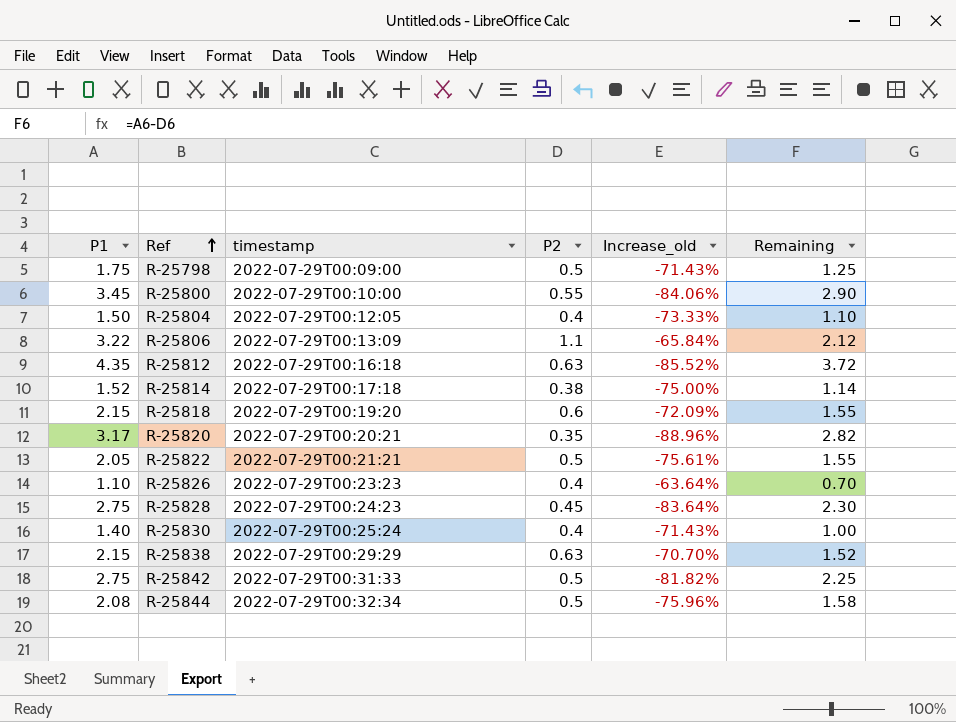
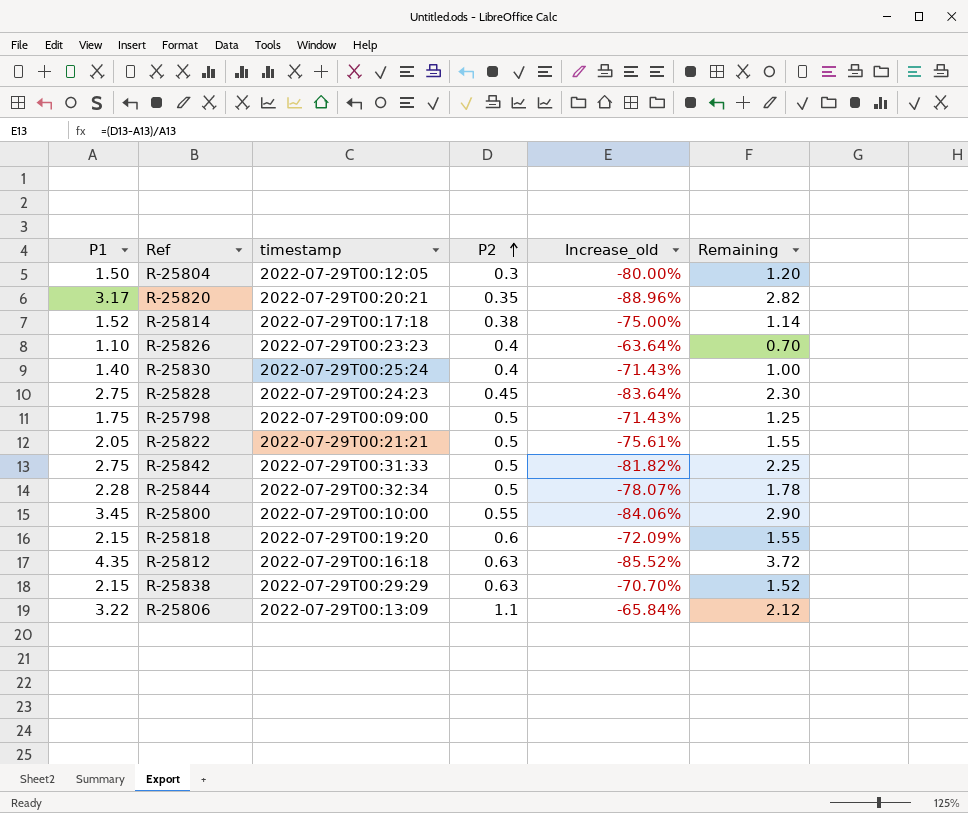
row order: Ref ascending -> P2 ascending
R-25804 | P2: 0.4 -> 0.3
R-25804 | Increase_old: -73.33% -> -80.00%
R-25804 | Remaining: 1.10 -> 1.20
R-25844 | P1: 2.08 -> 2.28
R-25844 | Increase_old: -75.96% -> -78.07%
R-25844 | Remaining: 1.58 -> 1.78

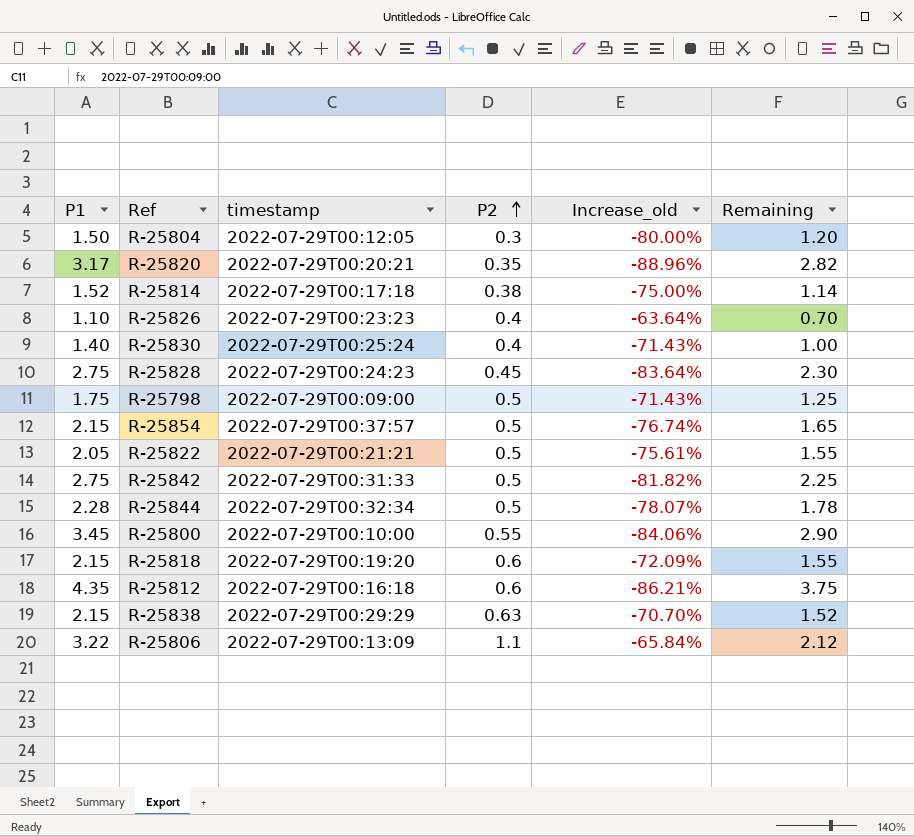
row R-25854: none -> 2.15 | 2022-07-29T00:37:57 | 0.5 | -76.74% | 1.65
R-25812 | P2: 0.63 -> 0.6
R-25812 | Increase_old: -85.52% -> -86.21%
R-25812 | Remaining: 3.72 -> 3.75

